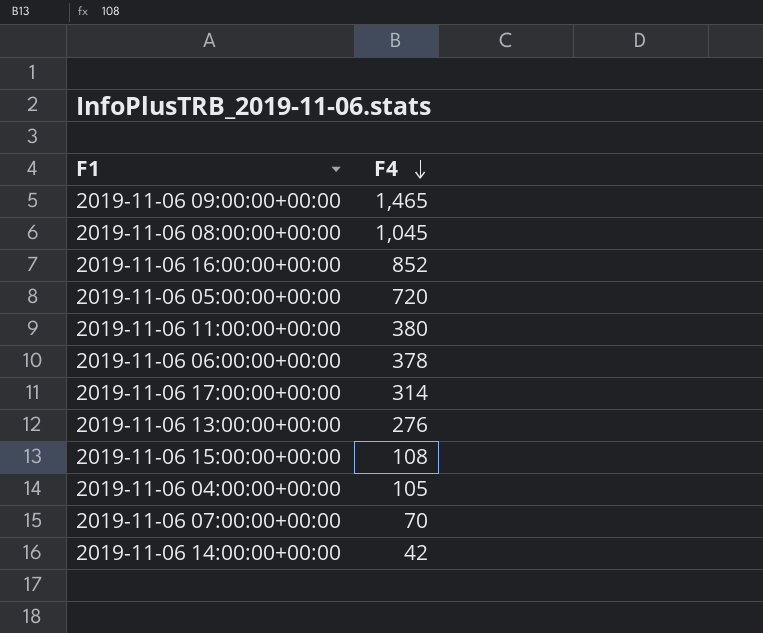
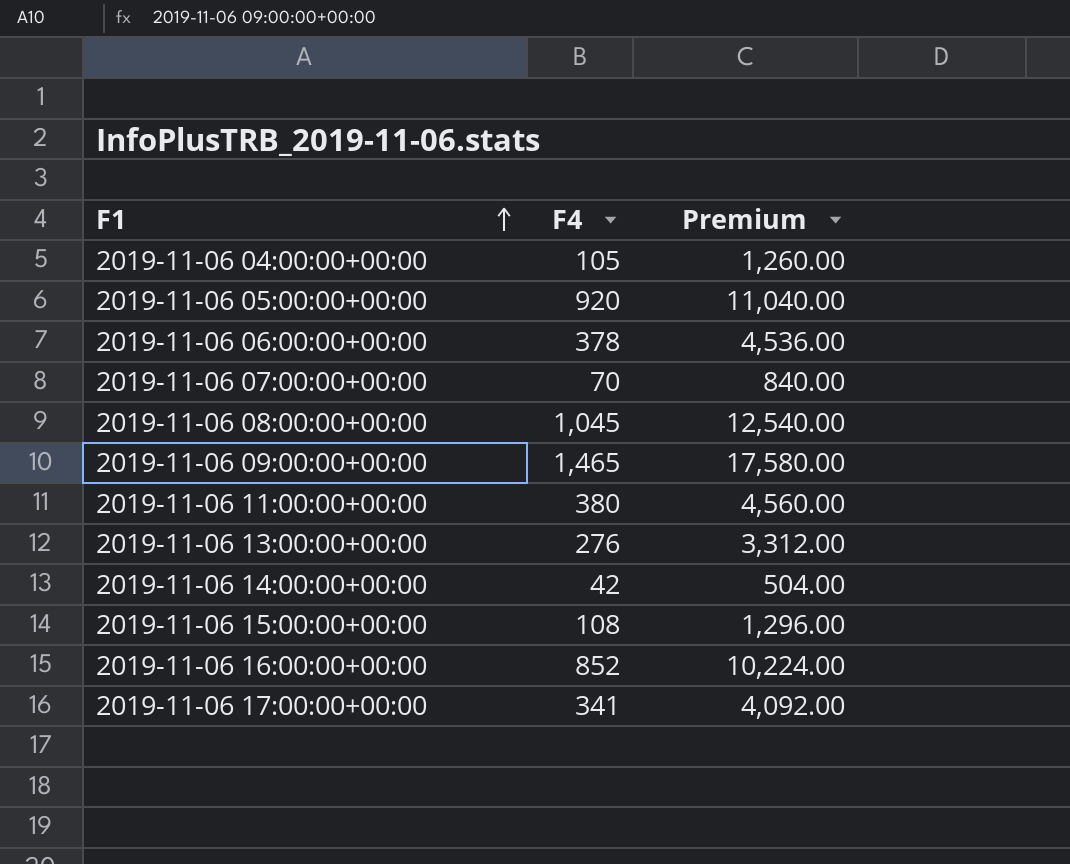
row order: F4 descending -> F1 ascending
column Premium | formula: none -> [F4] * 12
2019-11-06 05:00:00+00:00 | F4: 720 -> 920
2019-11-06 17:00:00+00:00 | F4: 314 -> 341

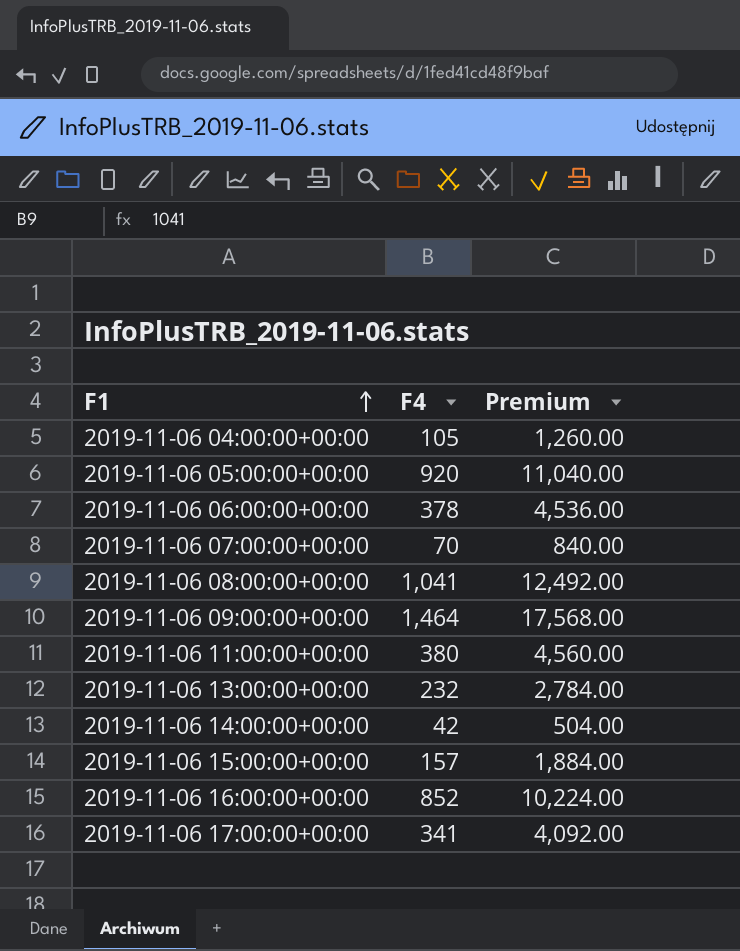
2019-11-06 08:00:00+00:00 | F4: 1,045 -> 1,041
2019-11-06 08:00:00+00:00 | Premium: 12,540.00 -> 12,492.00
2019-11-06 09:00:00+00:00 | F4: 1,465 -> 1,464
2019-11-06 09:00:00+00:00 | Premium: 17,580.00 -> 17,568.00
2019-11-06 13:00:00+00:00 | F4: 276 -> 232
2019-11-06 13:00:00+00:00 | Premium: 3,312.00 -> 2,784.00
2019-11-06 15:00:00+00:00 | F4: 108 -> 157
2019-11-06 15:00:00+00:00 | Premium: 1,296.00 -> 1,884.00

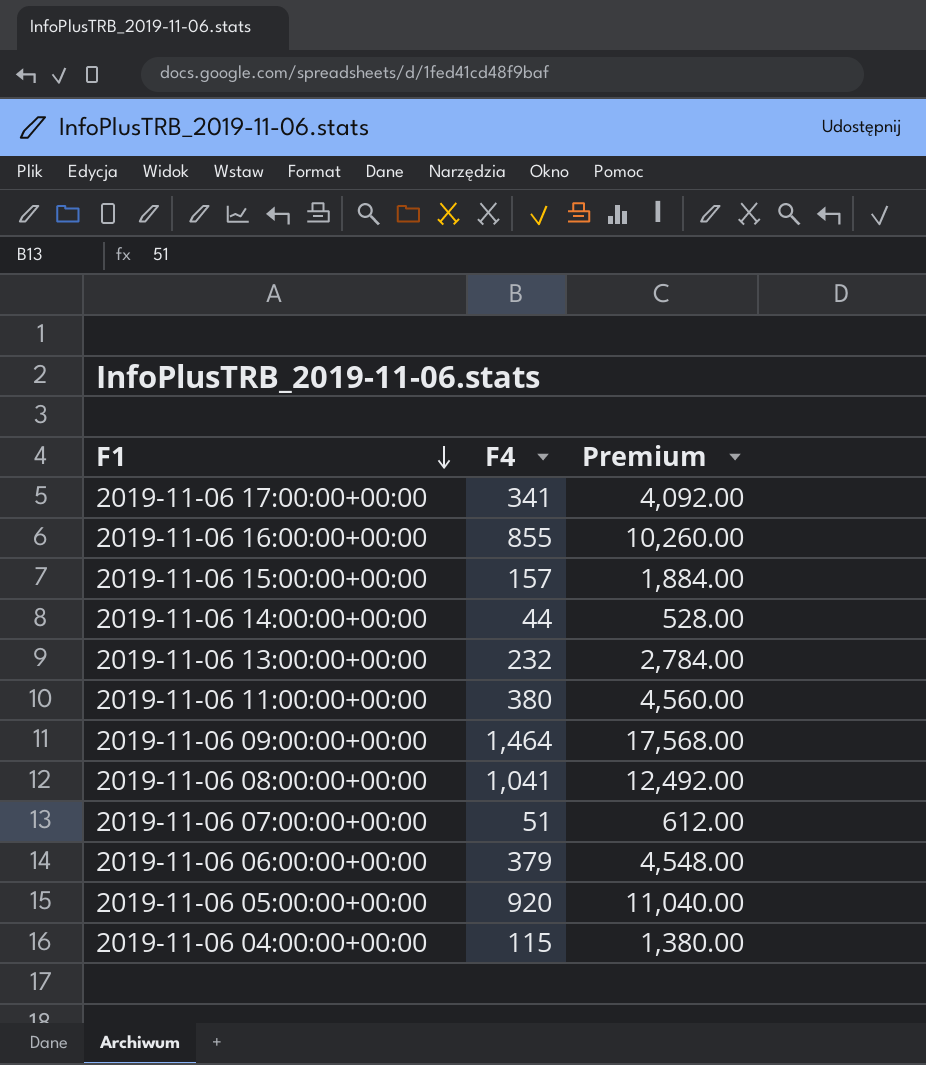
row order: F1 ascending -> F1 descending
2019-11-06 16:00:00+00:00 | F4: 852 -> 855
2019-11-06 16:00:00+00:00 | Premium: 10,224.00 -> 10,260.00
2019-11-06 14:00:00+00:00 | F4: 42 -> 44
2019-11-06 14:00:00+00:00 | Premium: 504.00 -> 528.00
2019-11-06 07:00:00+00:00 | F4: 70 -> 51
2019-11-06 07:00:00+00:00 | Premium: 840.00 -> 612.00
2019-11-06 06:00:00+00:00 | F4: 378 -> 379
2019-11-06 06:00:00+00:00 | Premium: 4,536.00 -> 4,548.00
2019-11-06 04:00:00+00:00 | F4: 105 -> 115
2019-11-06 04:00:00+00:00 | Premium: 1,260.00 -> 1,380.00

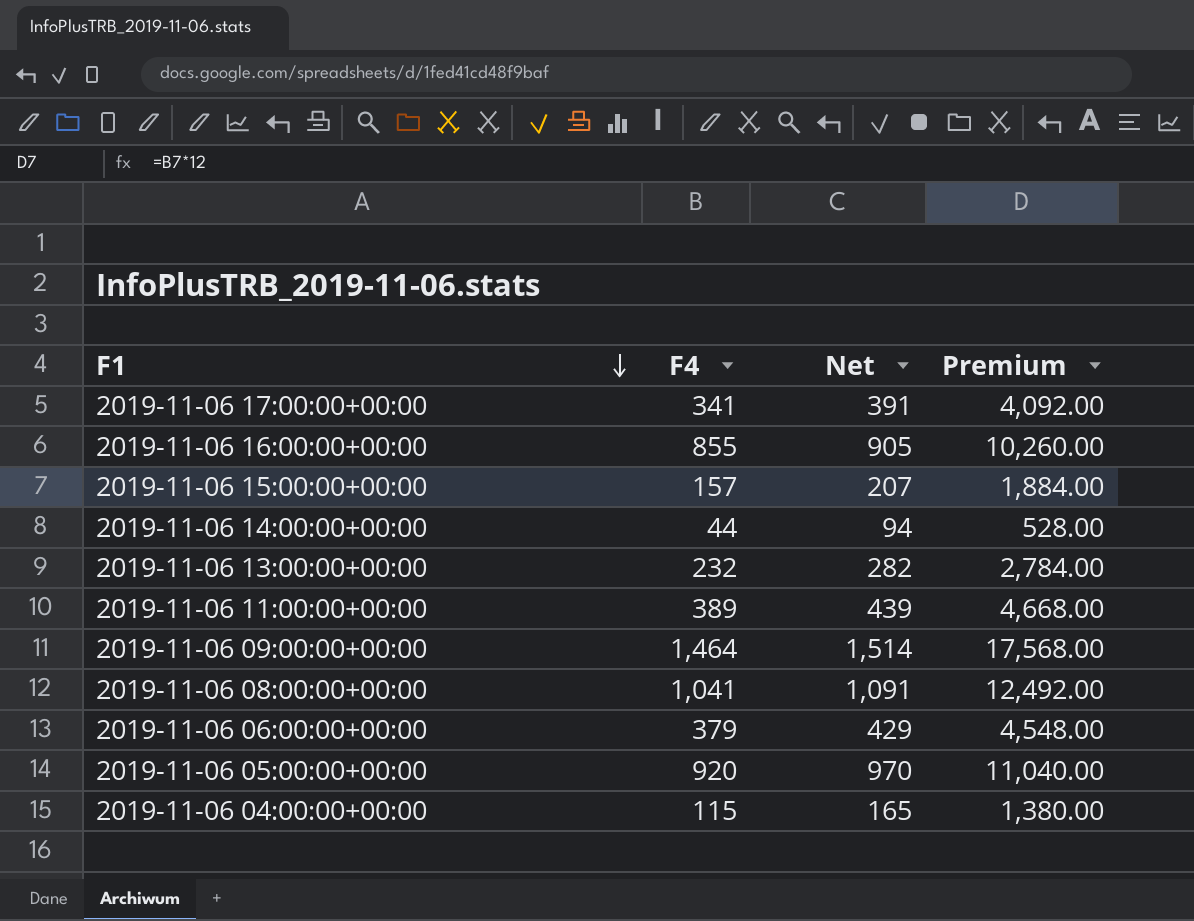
column Net | formula: none -> [F4] + 50
row 2019-11-06 07:00:00+00:00: 51 | 612.00 -> none
2019-11-06 11:00:00+00:00 | F4: 380 -> 389
2019-11-06 11:00:00+00:00 | Premium: 4,560.00 -> 4,668.00

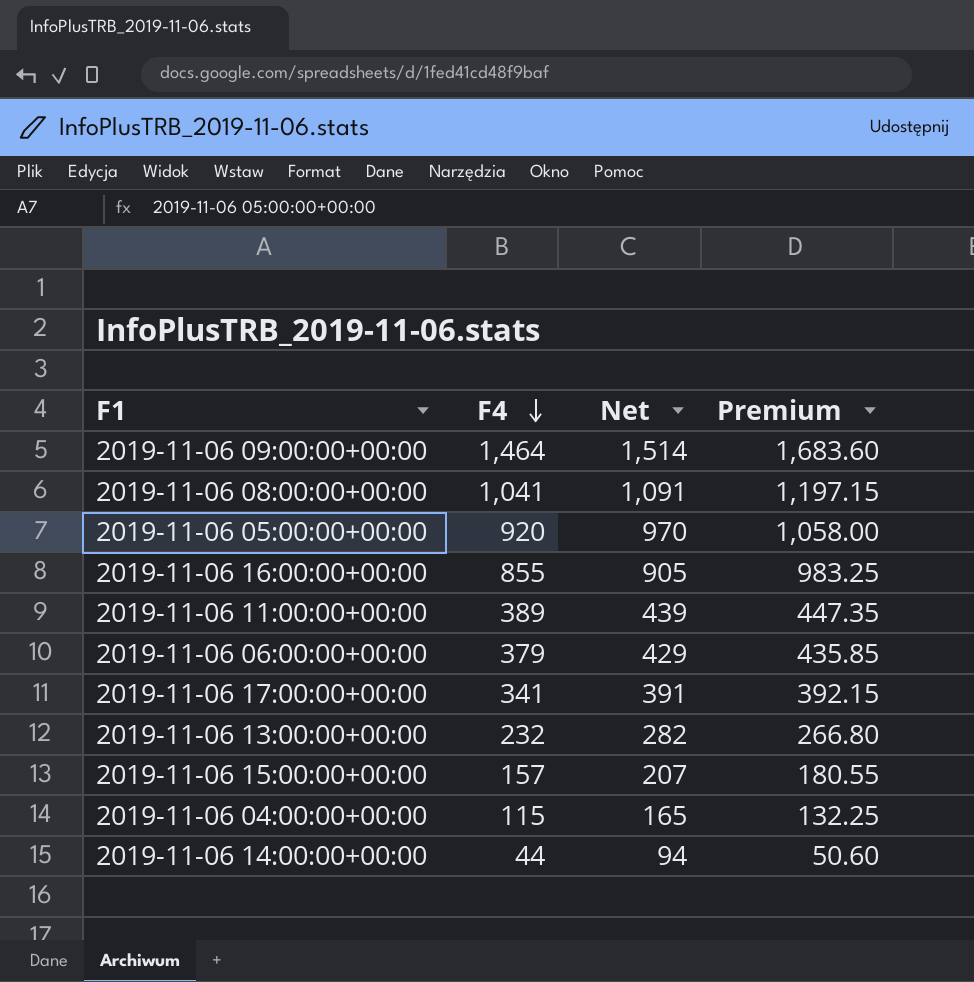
row order: F1 descending -> F4 descending
column Premium | formula: [F4] * 12 -> [F4] * 1.15

